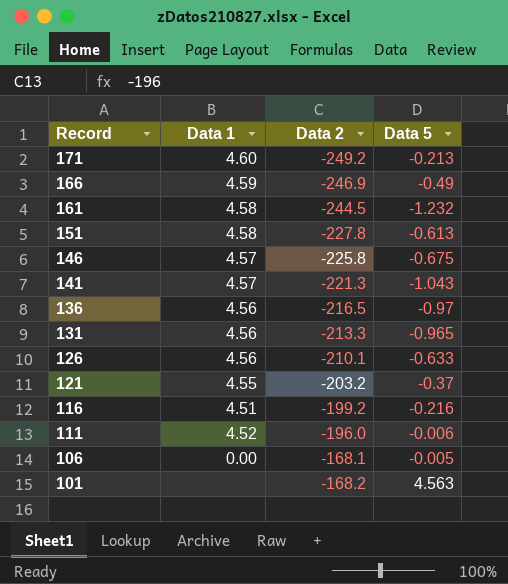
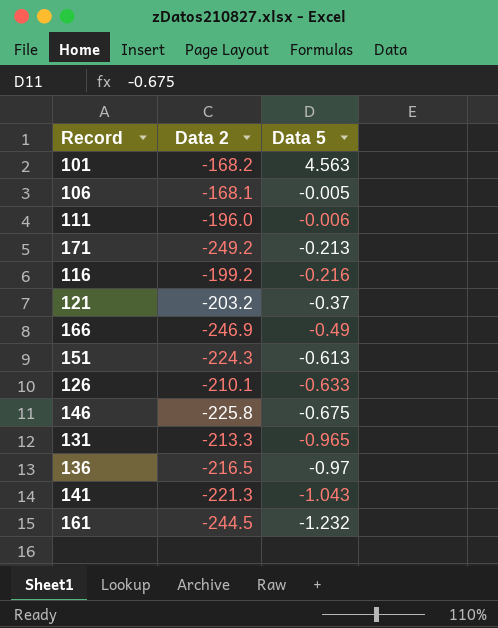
row order: Record descending -> Data 5 descending
column Data 1 | position: 2 -> none
151 | Data 2: -227.8 -> -224.3

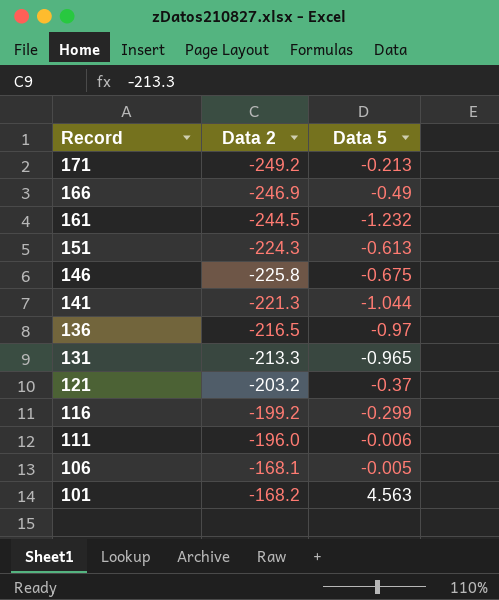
row order: Data 5 descending -> Record descending
row 126: -210.1 | -0.633 -> none
141 | Data 5: -1.043 -> -1.044
116 | Data 5: -0.216 -> -0.299

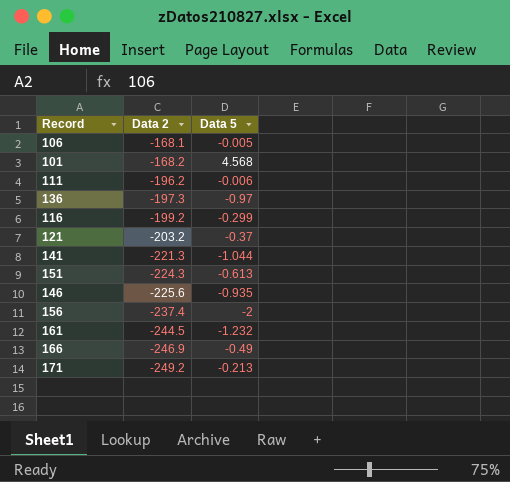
row order: Record descending -> Data 2 descending
row 131: -213.3 | -0.965 -> none
101 | Data 5: 4.563 -> 4.568
111 | Data 2: -196.0 -> -196.2
136 | Data 2: -216.5 -> -197.3
146 | Data 2: -225.8 -> -225.6
146 | Data 5: -0.675 -> -0.935
row 156: none -> -237.4 | -2

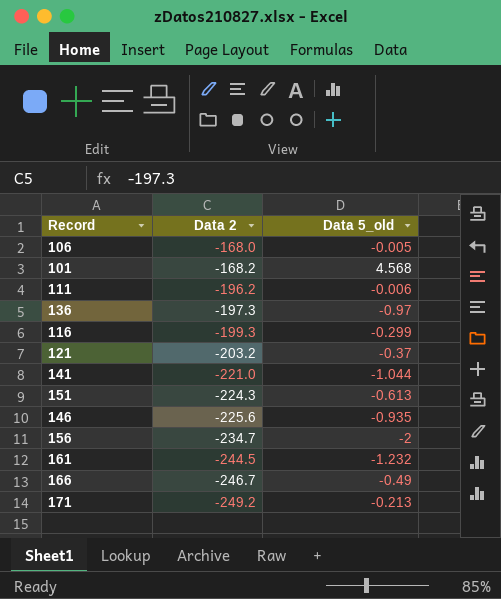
column name: Data 5 -> Data 5_old
106 | Data 2: -168.1 -> -168.0
116 | Data 2: -199.2 -> -199.3
141 | Data 2: -221.3 -> -221.0
156 | Data 2: -237.4 -> -234.7
166 | Data 2: -246.9 -> -246.7

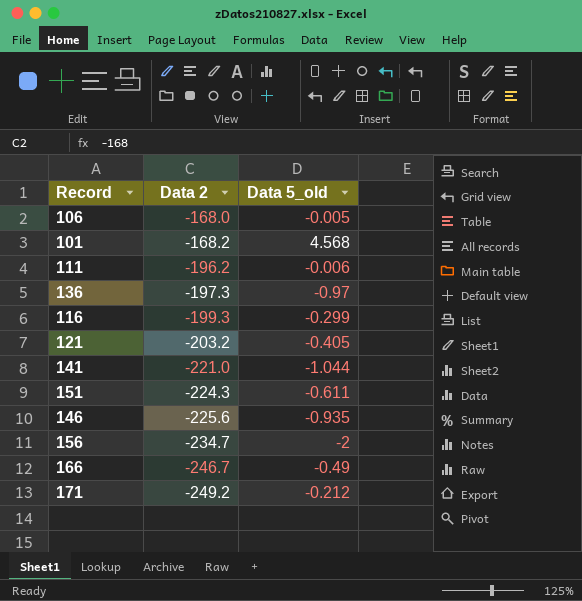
row 161: -244.5 | -1.232 -> none
121 | Data 5_old: -0.37 -> -0.405
151 | Data 5_old: -0.613 -> -0.611
171 | Data 5_old: -0.213 -> -0.212

